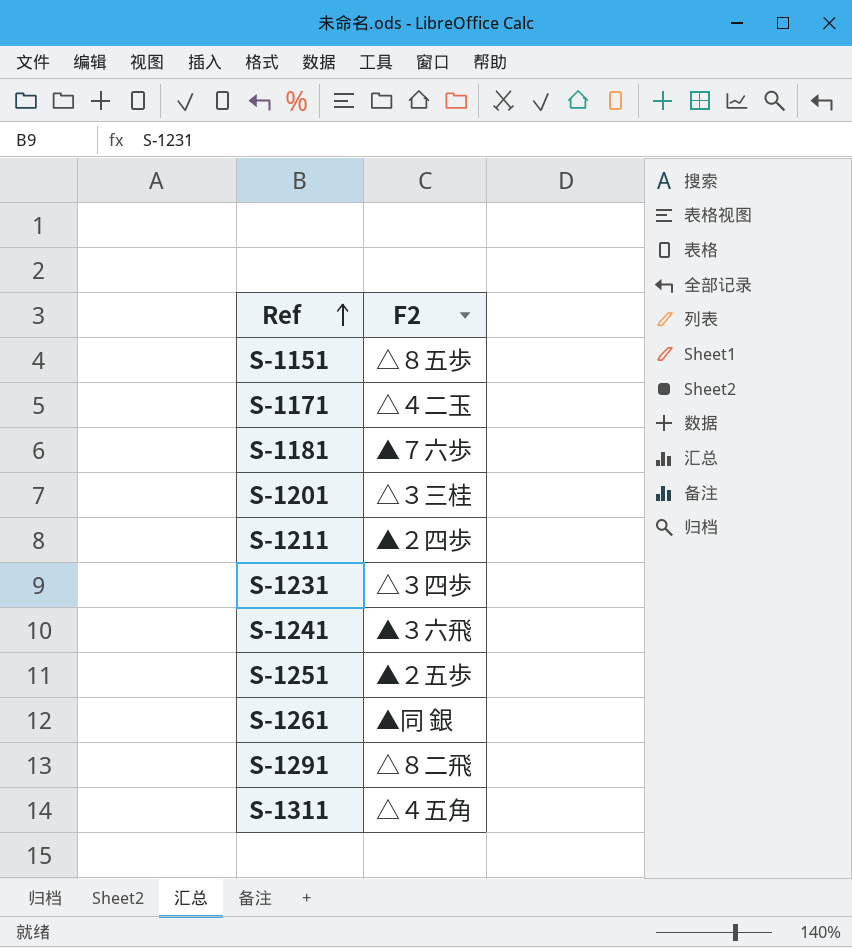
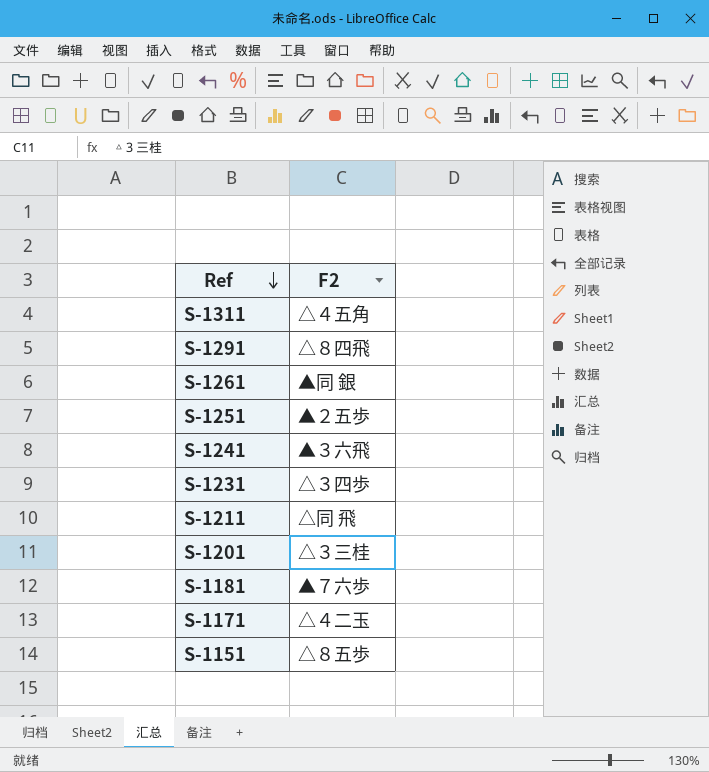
row order: Ref ascending -> Ref descending
S-1291 | F2: △８二飛 -> △８四飛
S-1211 | F2: ▲２四歩 -> △同 飛

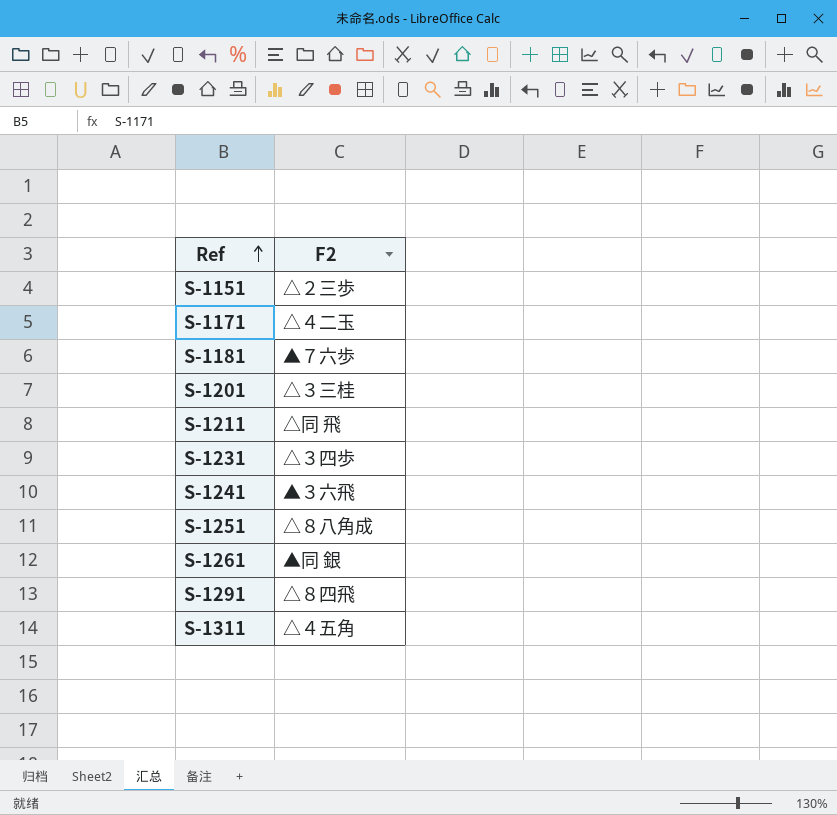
row order: Ref descending -> Ref ascending
S-1151 | F2: △８五歩 -> △２三歩
S-1251 | F2: ▲２五歩 -> △８八角成

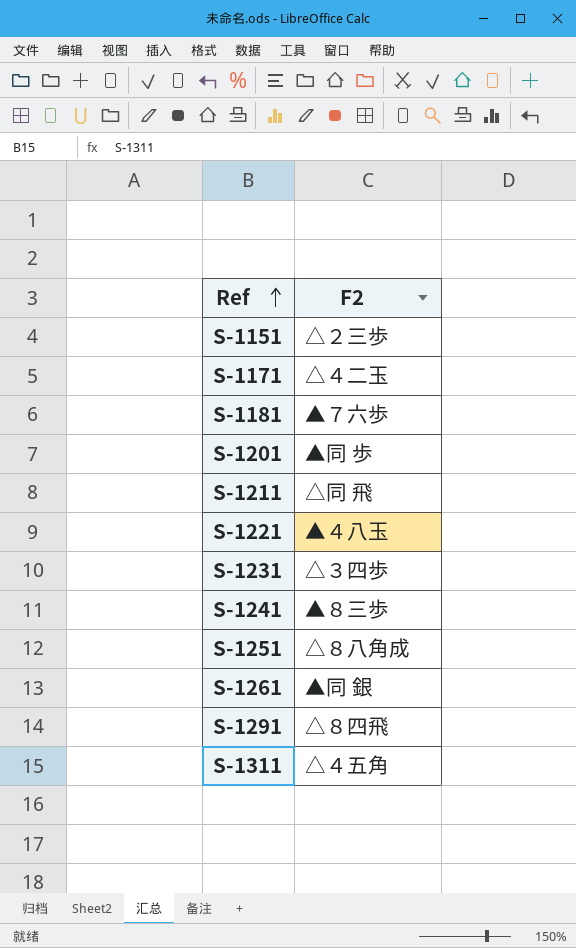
S-1201 | F2: △３三桂 -> ▲同 歩
row S-1221: none -> ▲４八玉
S-1241 | F2: ▲３六飛 -> ▲８三歩

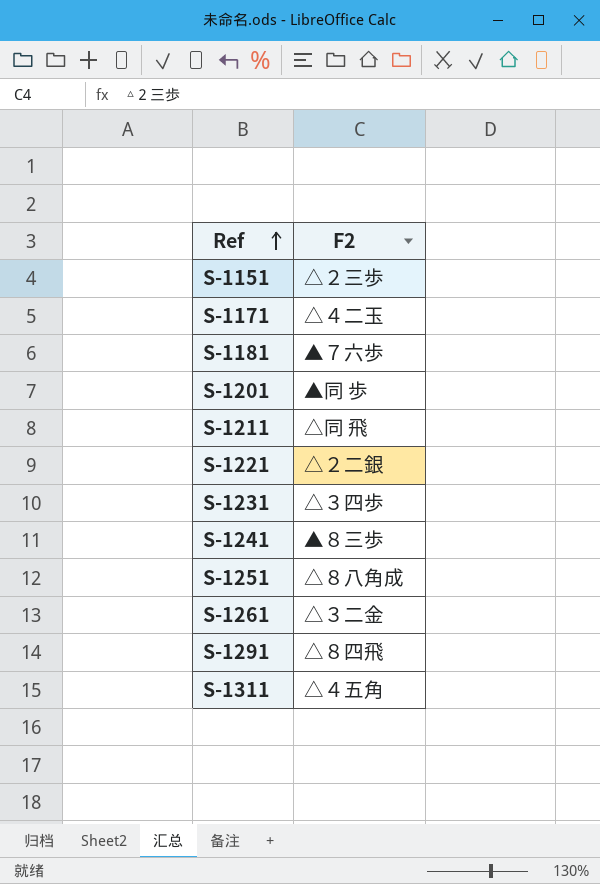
S-1221 | F2: ▲４八玉 -> △２二銀
S-1261 | F2: ▲同 銀 -> △３二金

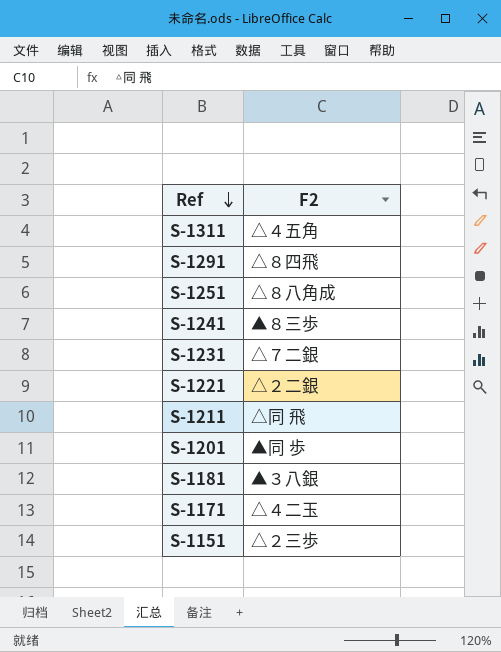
row order: Ref ascending -> Ref descending
row S-1261: △３二金 -> none
S-1231 | F2: △３四歩 -> △７二銀
S-1181 | F2: ▲７六歩 -> ▲３八銀

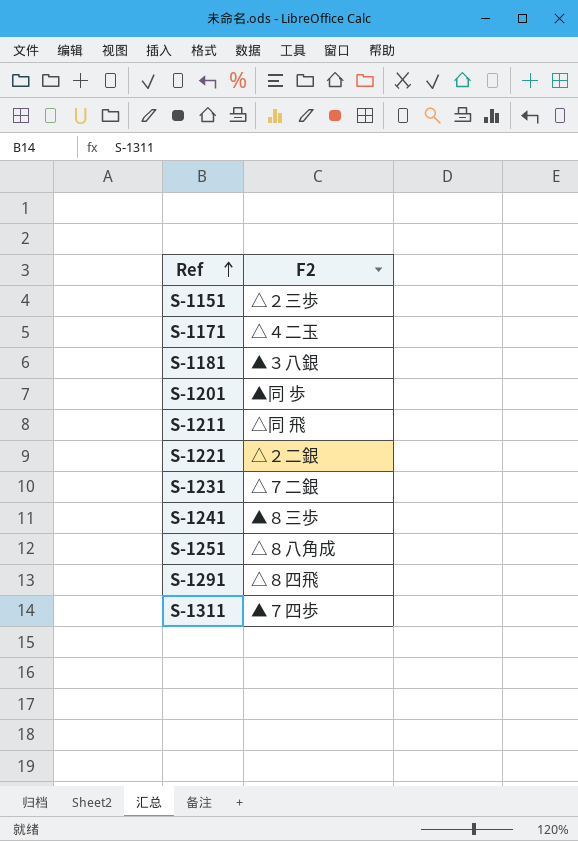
row order: Ref descending -> Ref ascending
S-1311 | F2: △４五角 -> ▲７四歩

